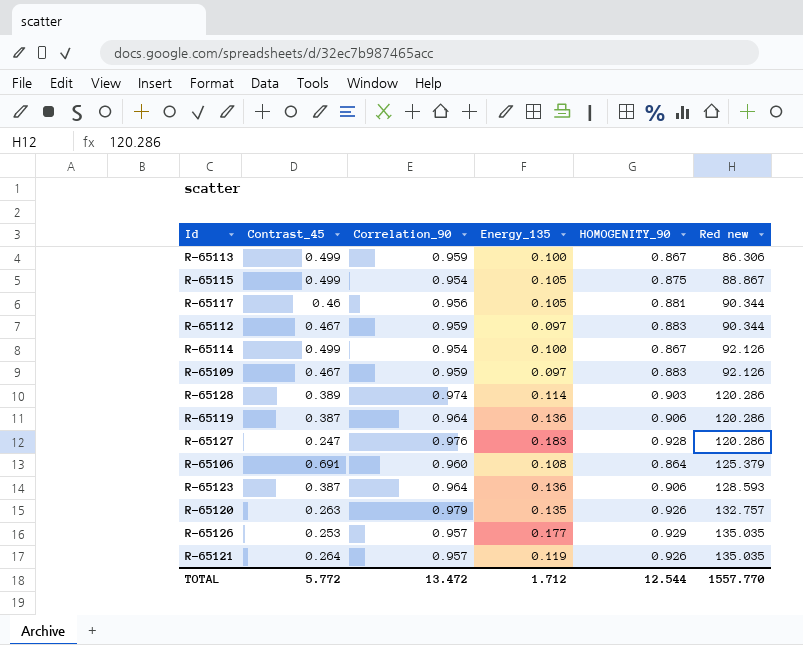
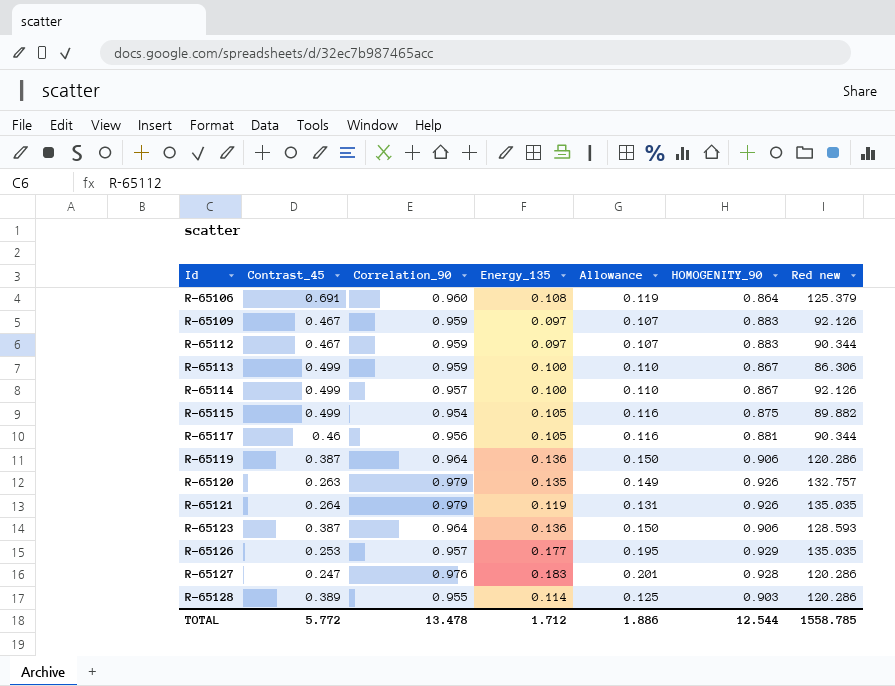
row order: Red new ascending -> Id ascending
column Allowance | formula: none -> [Energy_135] * 1.1
R-65114 | Correlation_90: 0.954 -> 0.957
R-65115 | Red new: 88.867 -> 89.882
R-65121 | Correlation_90: 0.957 -> 0.979
R-65128 | Correlation_90: 0.974 -> 0.955
TOTAL | Correlation_90: 13.472 -> 13.478
TOTAL | Red new: 1557.770 -> 1558.785

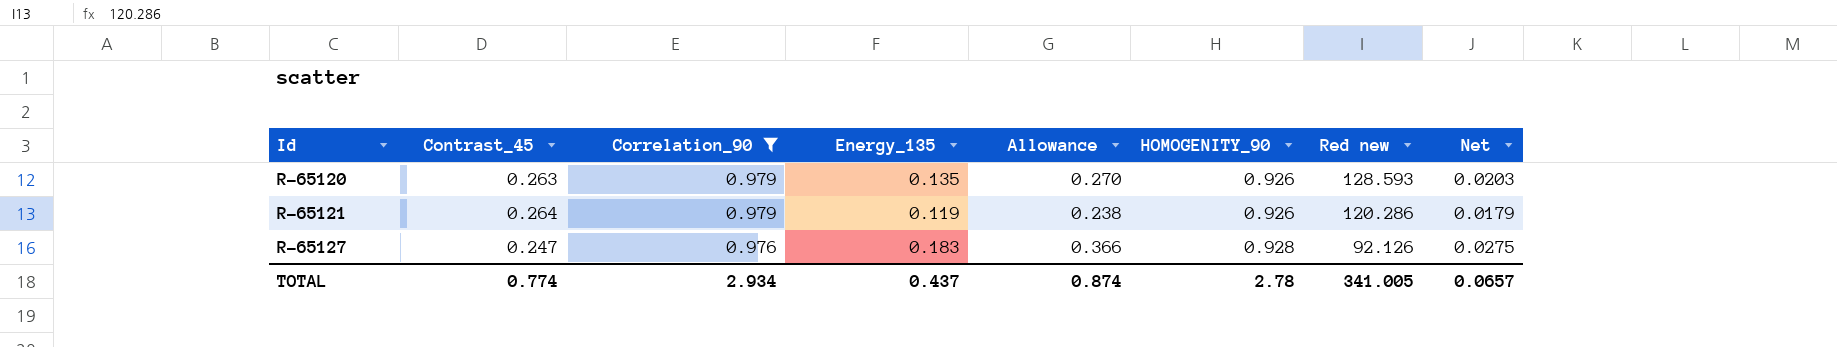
filter: none -> Correlation_90 >= 0.976
column Allowance | formula: [Energy_135] * 1.1 -> [Energy_135] * 2
column Net | formula: none -> [Energy_135] * 0.15
R-65120 | Red new: 132.757 -> 128.593
R-65121 | Red new: 135.035 -> 120.286
R-65127 | Red new: 120.286 -> 92.126
TOTAL | Contrast_45: 5.772 -> 0.774
TOTAL | Correlation_90: 13.478 -> 2.934
TOTAL | Energy_135: 1.712 -> 0.437
TOTAL | Allowance: 1.886 -> 0.874
TOTAL | HOMOGENITY_90: 12.544 -> 2.78
TOTAL | Red new: 1558.785 -> 341.005

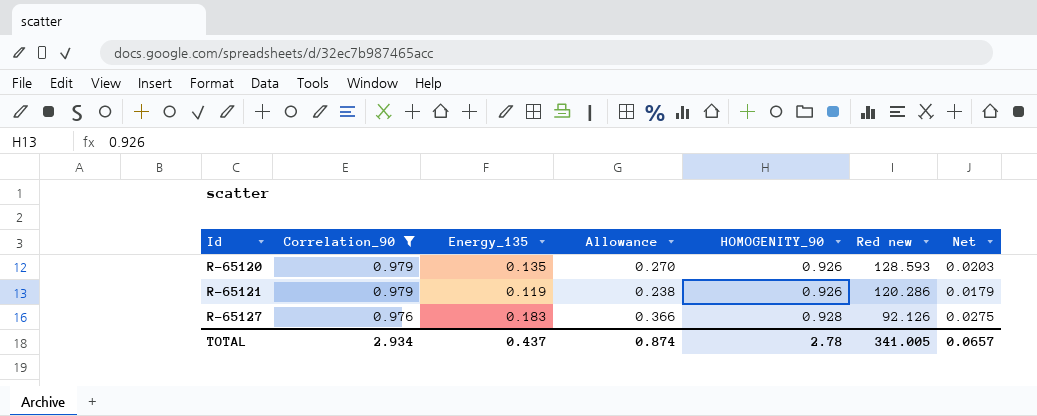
column Contrast_45 | position: 2 -> none

